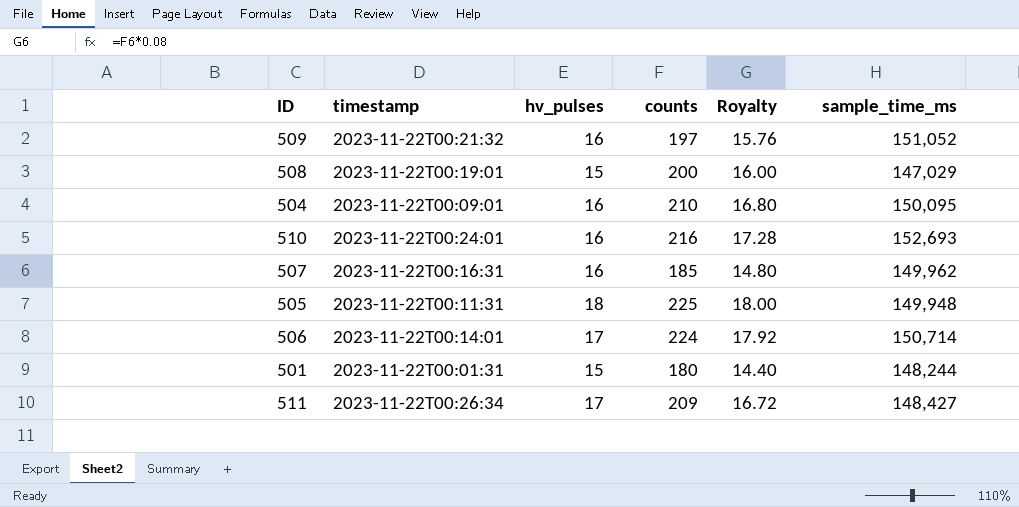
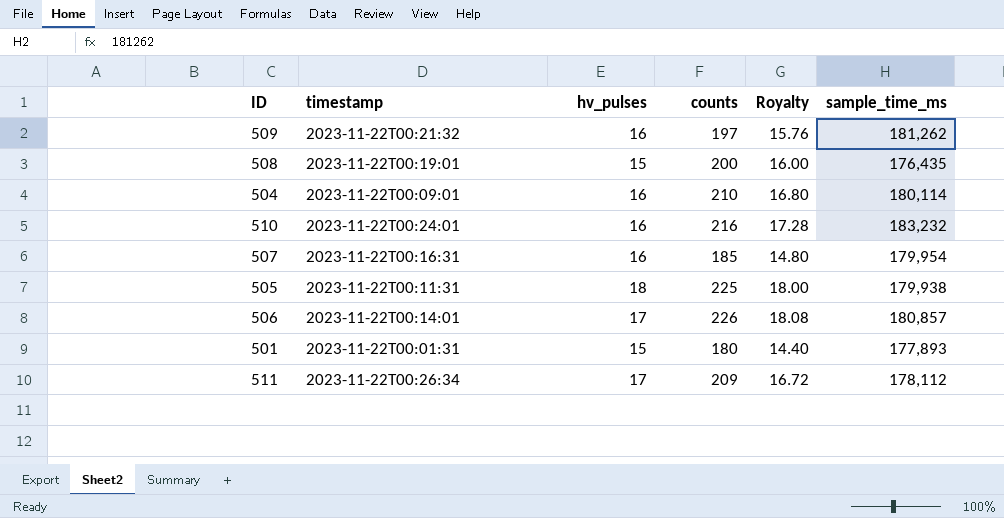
509 | sample_time_ms: 151,052 -> 181,262
508 | sample_time_ms: 147,029 -> 176,435
504 | sample_time_ms: 150,095 -> 180,114
510 | sample_time_ms: 152,693 -> 183,232
507 | sample_time_ms: 149,962 -> 179,954
505 | sample_time_ms: 149,948 -> 179,938
506 | counts: 224 -> 226
506 | Royalty: 17.92 -> 18.08
506 | sample_time_ms: 150,714 -> 180,857
501 | sample_time_ms: 148,244 -> 177,893
511 | sample_time_ms: 148,427 -> 178,112

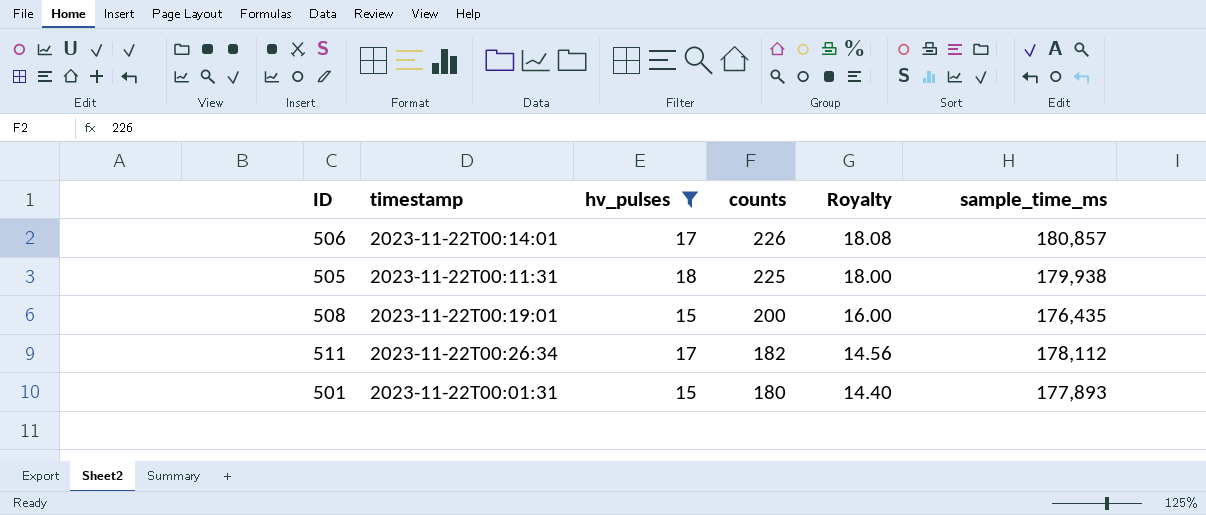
filter: none -> hv_pulses != 16
row order: none -> counts descending
511 | counts: 209 -> 182
511 | Royalty: 16.72 -> 14.56

